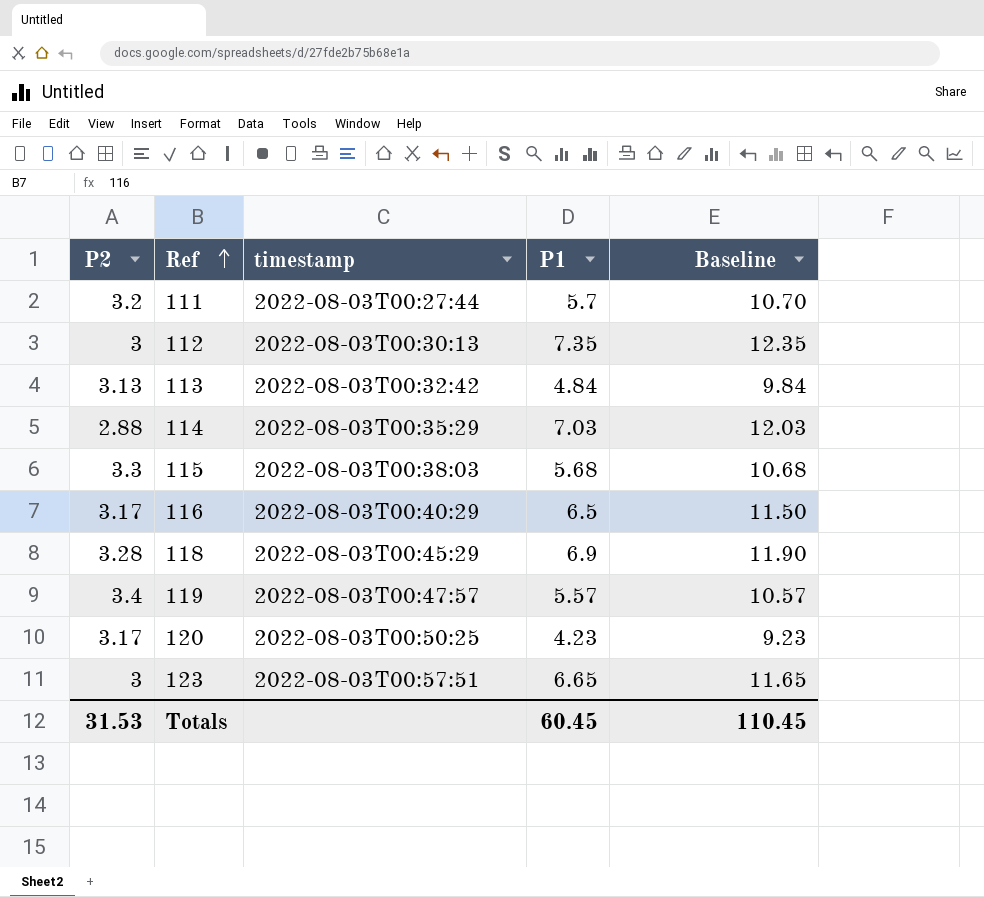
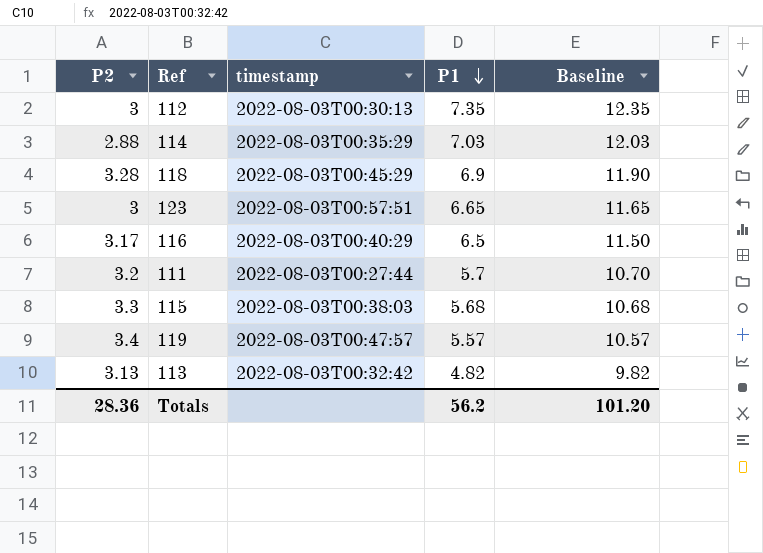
row order: Ref ascending -> P1 descending
row 120: 3.17 | 2022-08-03T00:50:25 | 4.23 | 9.23 -> none
113 | P1: 4.84 -> 4.82
113 | Baseline: 9.84 -> 9.82
Totals | P2: 31.53 -> 28.36
Totals | P1: 60.45 -> 56.2
Totals | Baseline: 110.45 -> 101.20

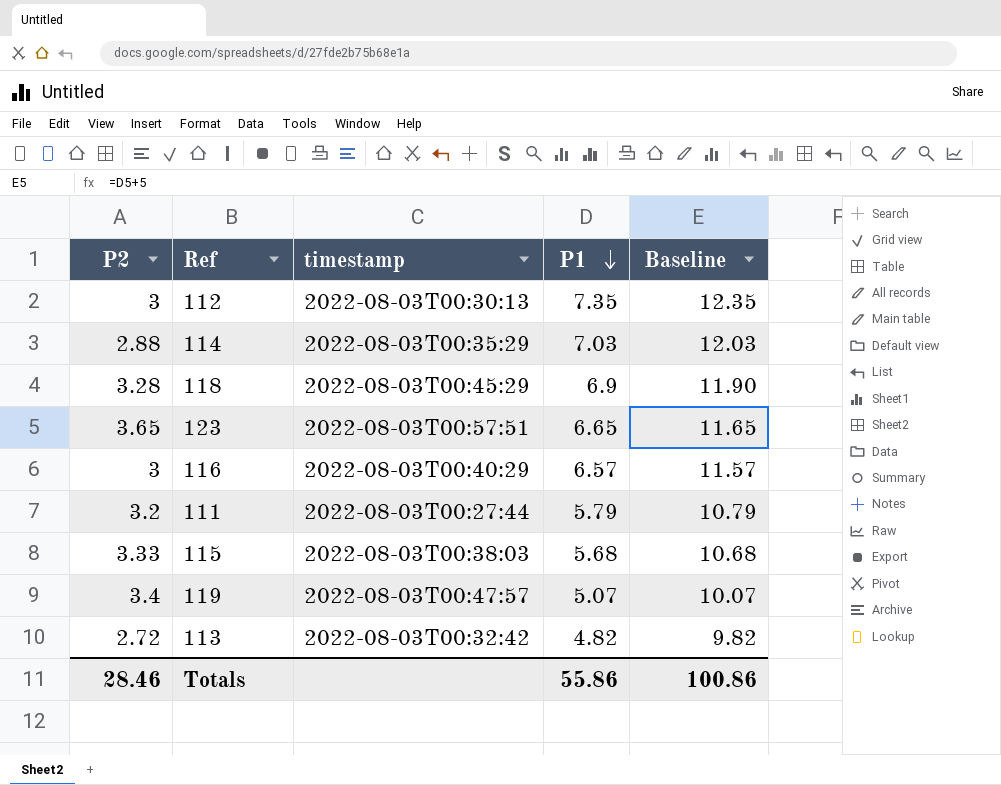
123 | P2: 3 -> 3.65
116 | P2: 3.17 -> 3
116 | P1: 6.5 -> 6.57
116 | Baseline: 11.50 -> 11.57
111 | P1: 5.7 -> 5.79
111 | Baseline: 10.70 -> 10.79
115 | P2: 3.3 -> 3.33
119 | P1: 5.57 -> 5.07
119 | Baseline: 10.57 -> 10.07
113 | P2: 3.13 -> 2.72
Totals | P2: 28.36 -> 28.46
Totals | P1: 56.2 -> 55.86
Totals | Baseline: 101.20 -> 100.86

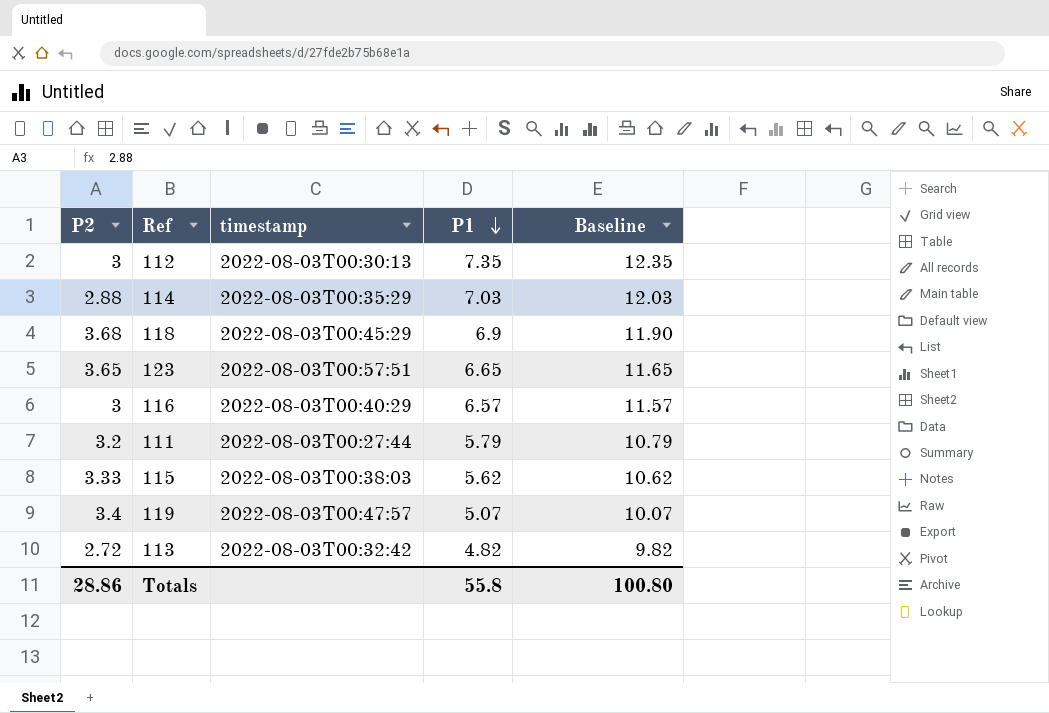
118 | P2: 3.28 -> 3.68
115 | P1: 5.68 -> 5.62
115 | Baseline: 10.68 -> 10.62
Totals | P2: 28.46 -> 28.86
Totals | P1: 55.86 -> 55.8
Totals | Baseline: 100.86 -> 100.80

